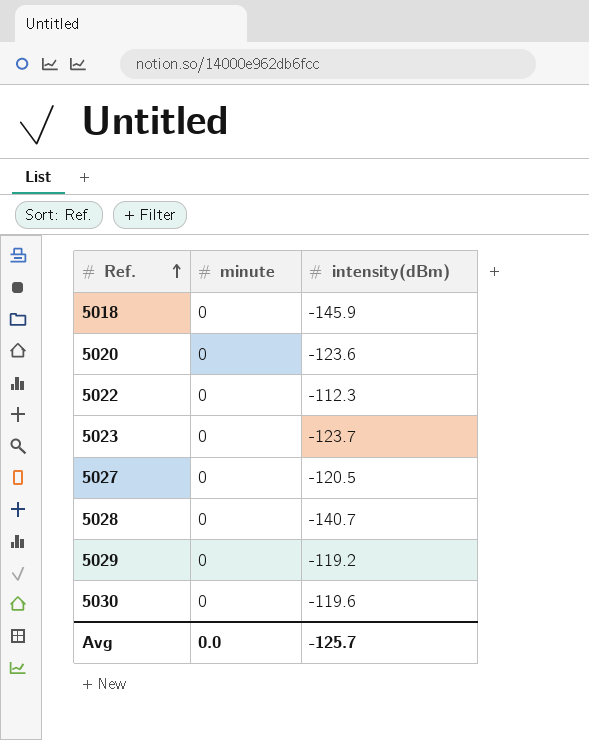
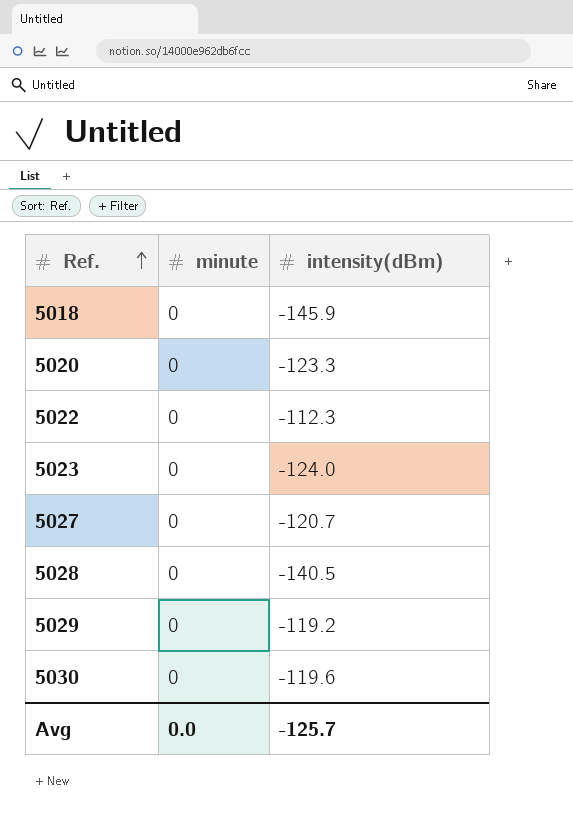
5020 | intensity(dBm): -123.6 -> -123.3
5023 | intensity(dBm): -123.7 -> -124.0
5027 | intensity(dBm): -120.5 -> -120.7
5028 | intensity(dBm): -140.7 -> -140.5

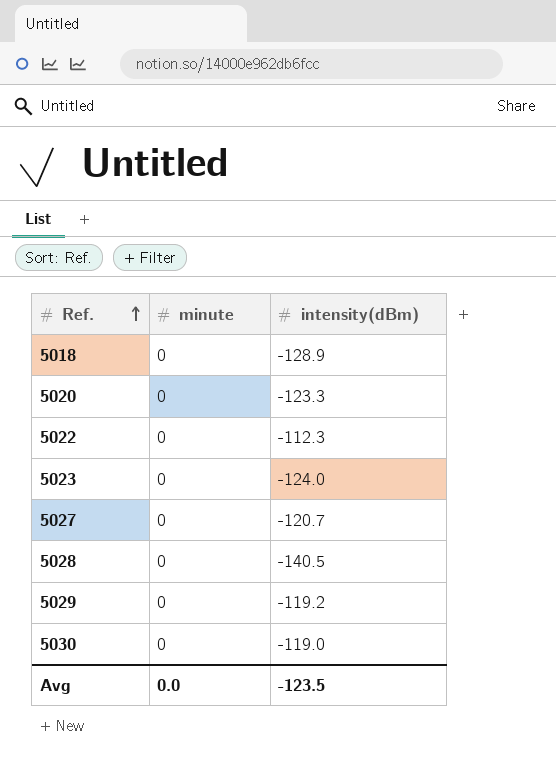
5018 | intensity(dBm): -145.9 -> -128.9
5030 | intensity(dBm): -119.6 -> -119.0
Avg | intensity(dBm): -125.7 -> -123.5

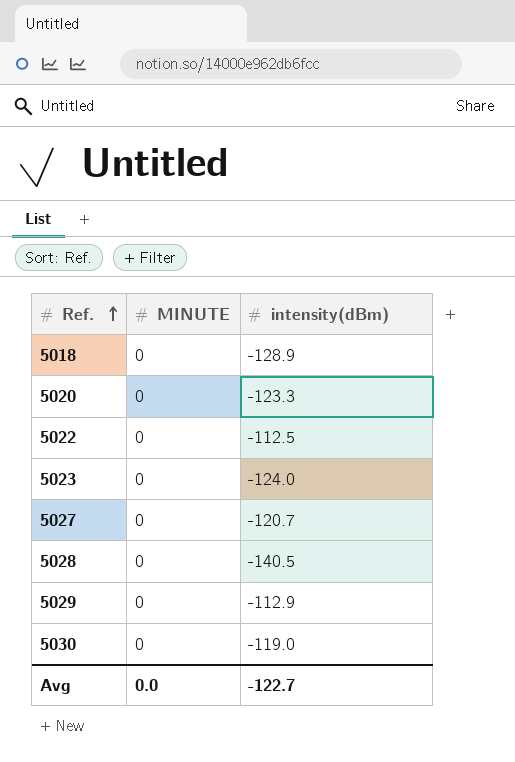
column name: minute -> MINUTE
5022 | intensity(dBm): -112.3 -> -112.5
5029 | intensity(dBm): -119.2 -> -112.9
Avg | intensity(dBm): -123.5 -> -122.7

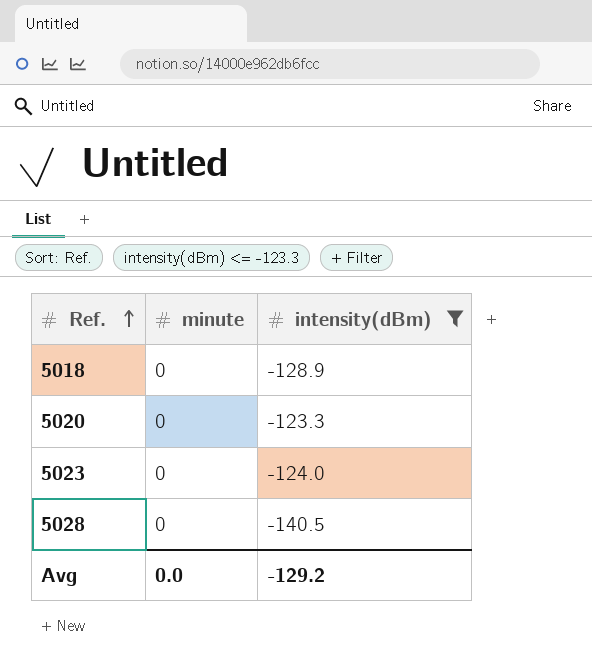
filter: none -> intensity(dBm) <= -123.3
column name: MINUTE -> minute
Avg | intensity(dBm): -122.7 -> -129.2

